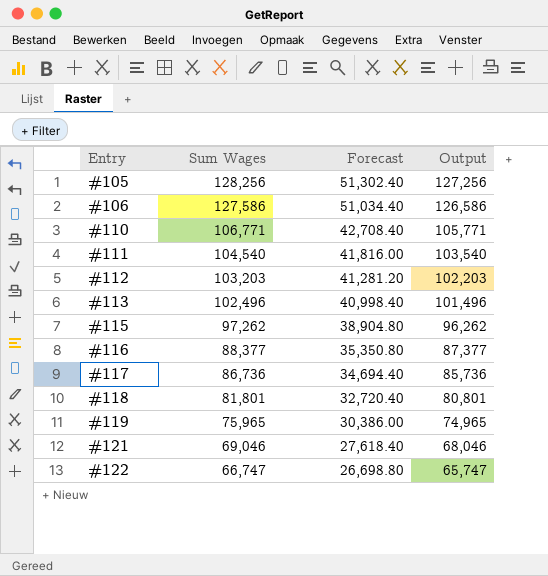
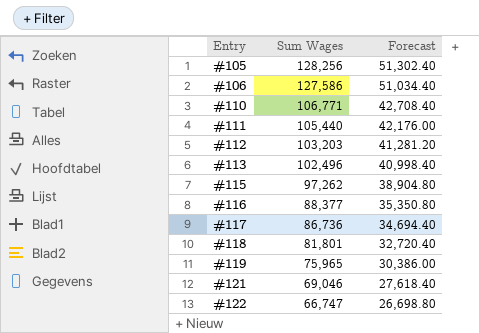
column Output | formula: [Sum Wages] - 1000 -> none
#111 | Sum Wages: 104,540 -> 105,440
#111 | Forecast: 41,816.00 -> 42,176.00

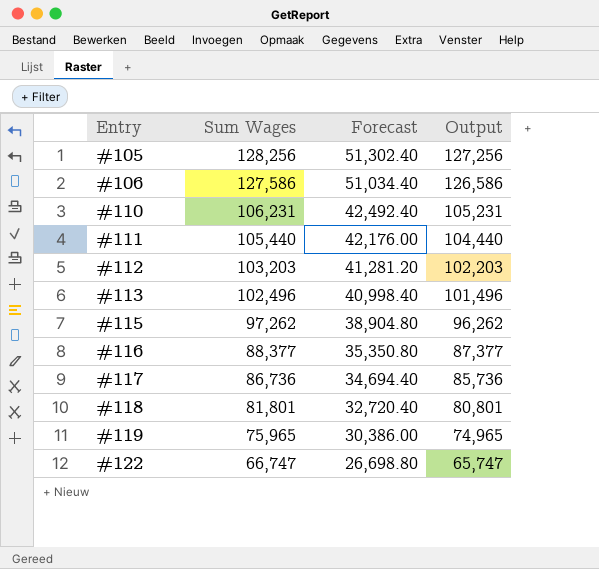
column Output | formula: none -> [Sum Wages] - 1000
row #121: 69,046 | 27,618.40 -> none
#110 | Sum Wages: 106,771 -> 106,231
#110 | Forecast: 42,708.40 -> 42,492.40

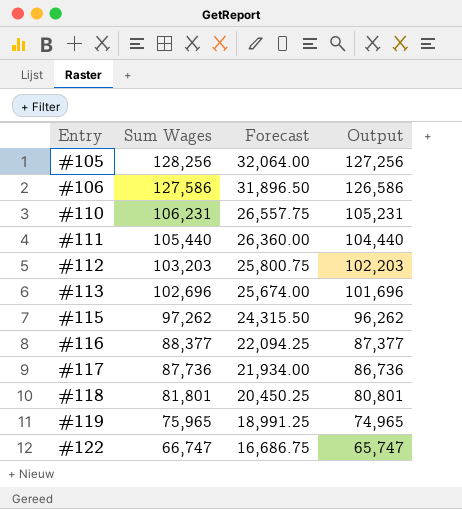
column Forecast | formula: [Sum Wages] * 0.4 -> [Sum Wages] * 0.25
#113 | Sum Wages: 102,496 -> 102,696
#113 | Output: 101,496 -> 101,696
#117 | Sum Wages: 86,736 -> 87,736
#117 | Output: 85,736 -> 86,736

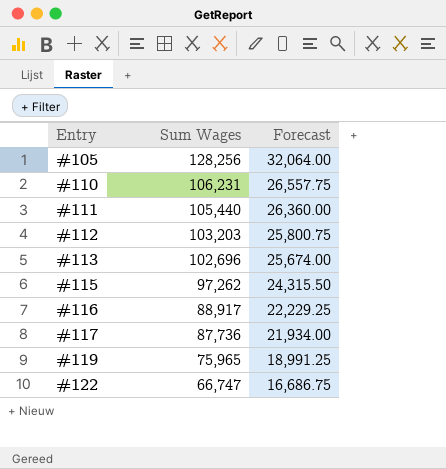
column Output | formula: [Sum Wages] - 1000 -> none
row #106: 127,586 | 31,896.50 | 126,586 -> none
row #118: 81,801 | 20,450.25 | 80,801 -> none
#116 | Sum Wages: 88,377 -> 88,917
#116 | Forecast: 22,094.25 -> 22,229.25

